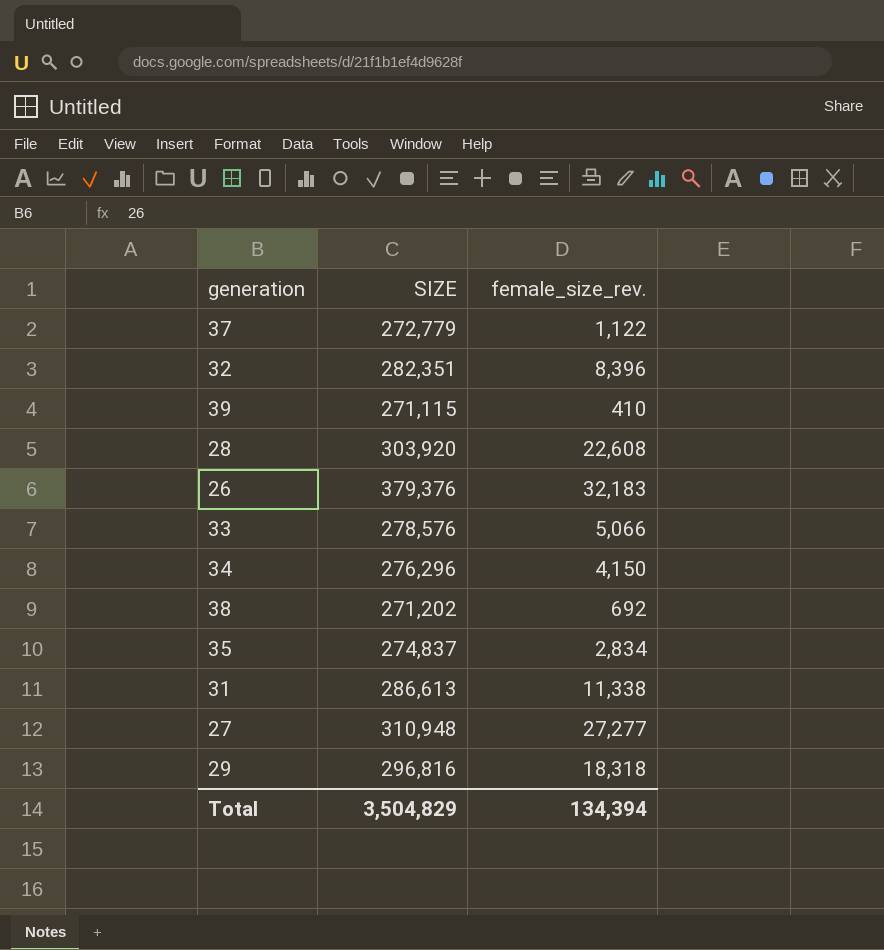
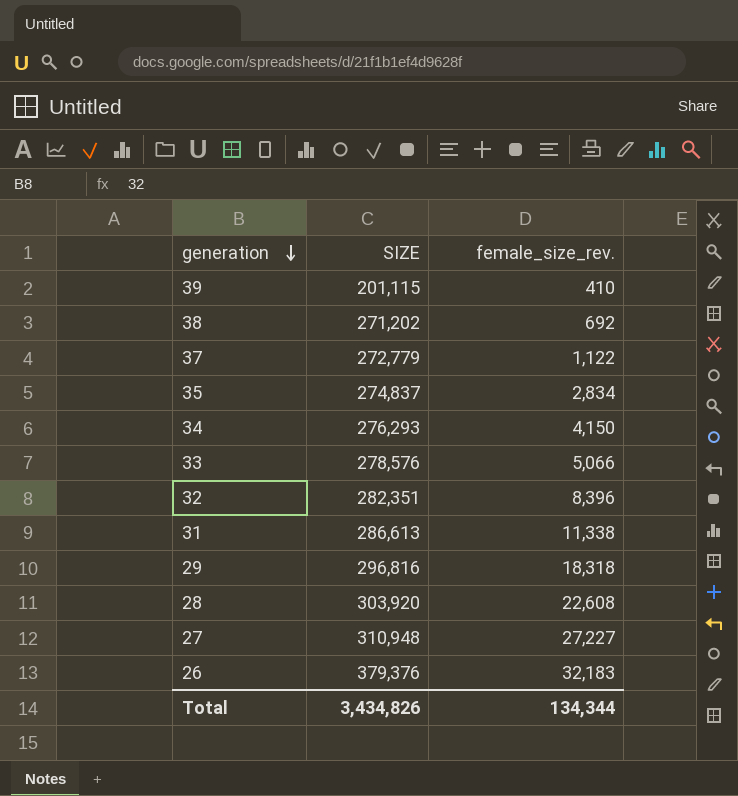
row order: none -> generation descending
39 | SIZE: 271,115 -> 201,115
34 | SIZE: 276,296 -> 276,293
27 | female_size_rev.: 27,277 -> 27,227
Total | SIZE: 3,504,829 -> 3,434,826
Total | female_size_rev.: 134,394 -> 134,344

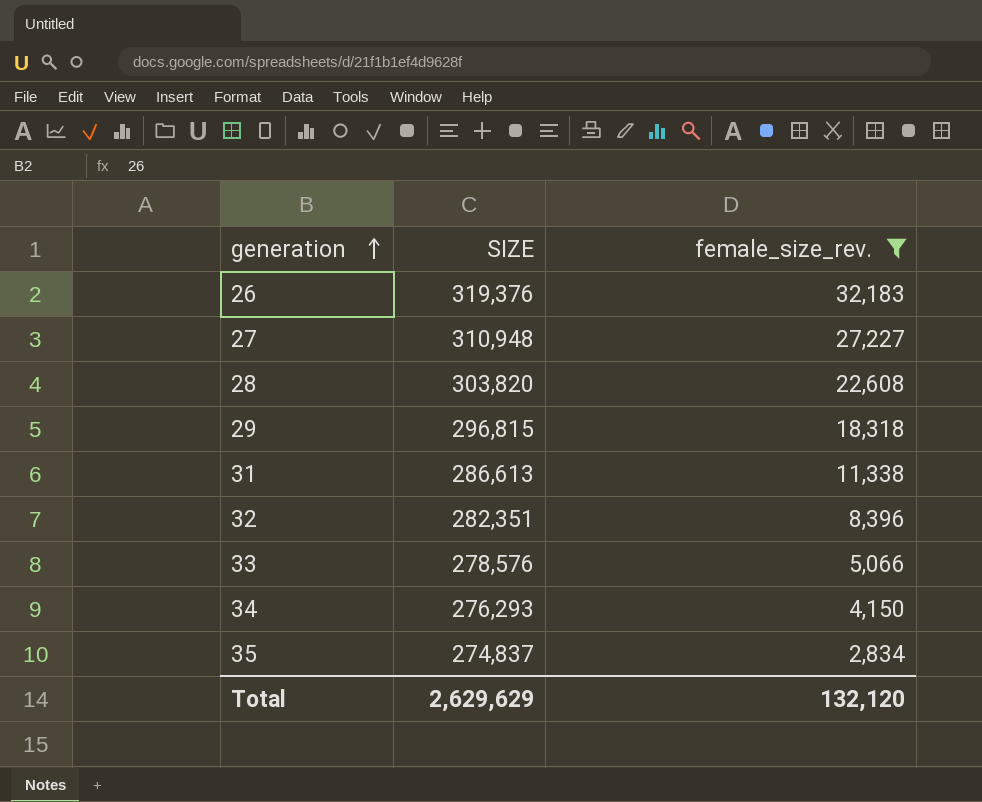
filter: none -> female_size_rev. >= 2,834
row order: generation descending -> generation ascending
26 | SIZE: 379,376 -> 319,376
28 | SIZE: 303,920 -> 303,820
29 | SIZE: 296,816 -> 296,815
Total | SIZE: 3,434,826 -> 2,629,629
Total | female_size_rev.: 134,344 -> 132,120

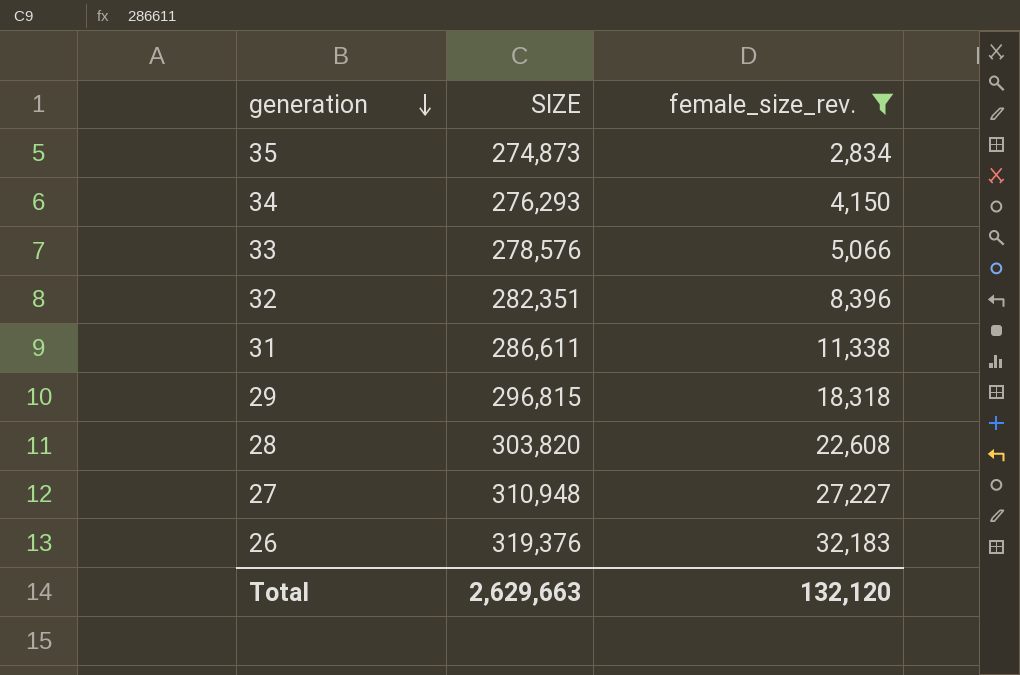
row order: generation ascending -> generation descending
35 | SIZE: 274,837 -> 274,873
31 | SIZE: 286,613 -> 286,611
Total | SIZE: 2,629,629 -> 2,629,663

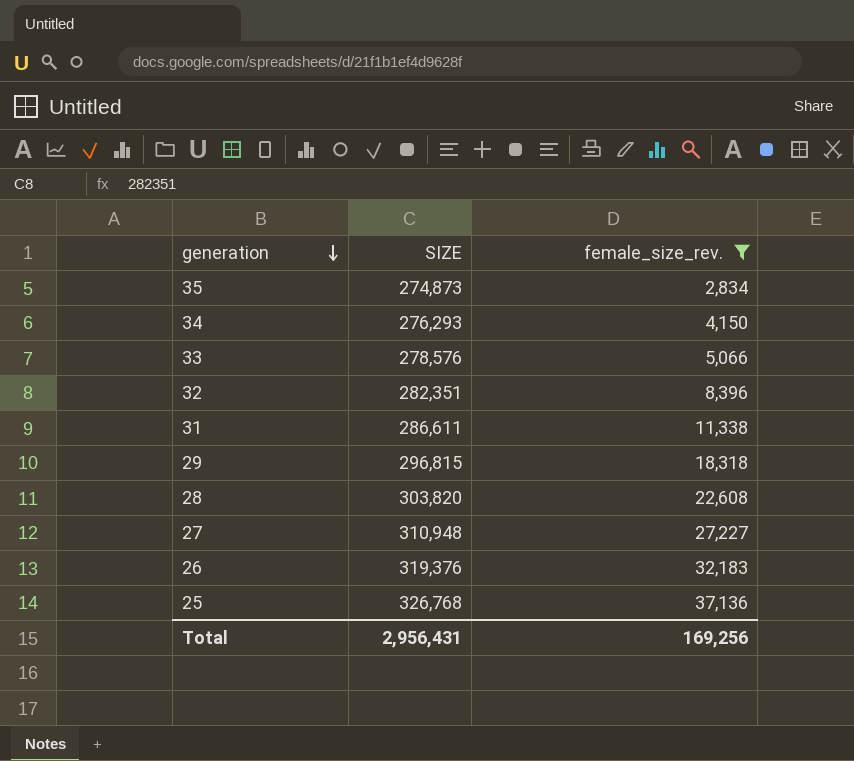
row 25: none -> 326,768 | 37,136
Total | SIZE: 2,629,663 -> 2,956,431
Total | female_size_rev.: 132,120 -> 169,256

